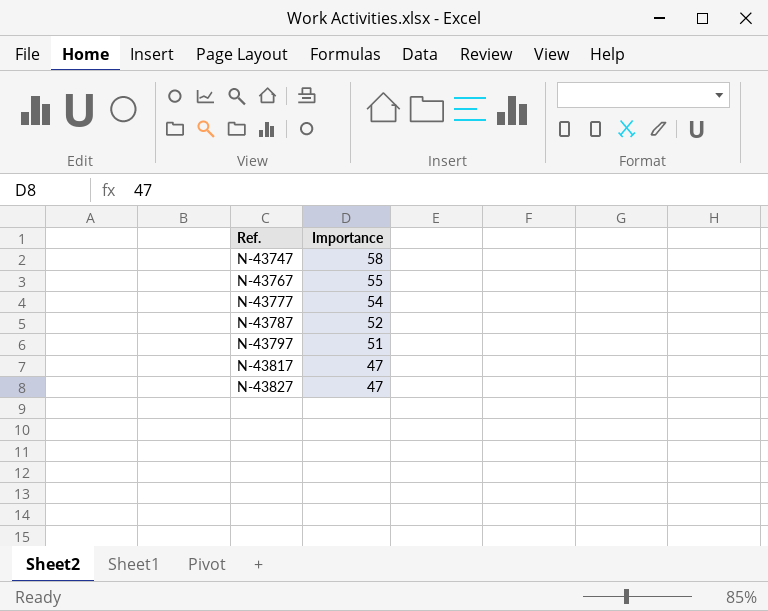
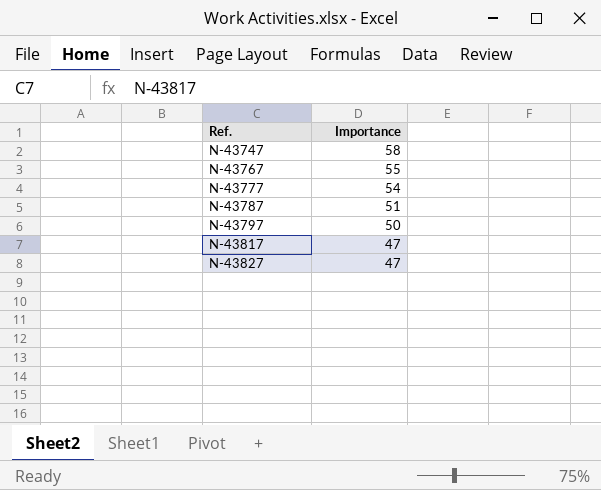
N-43787 | Importance: 52 -> 51
N-43797 | Importance: 51 -> 50

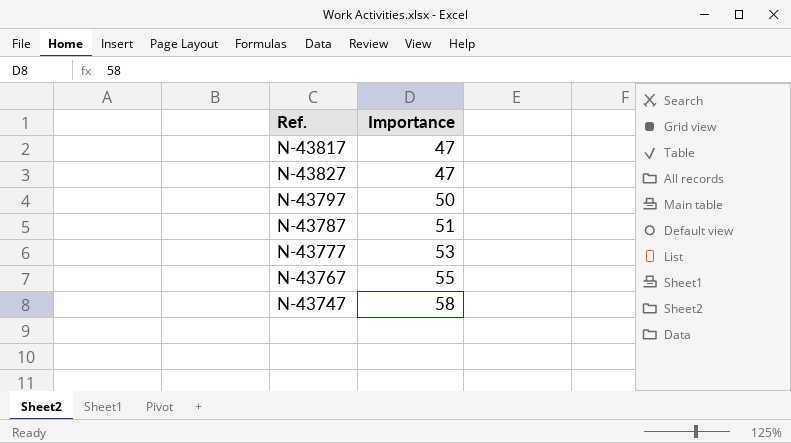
row order: Ref. ascending -> Importance ascending
N-43777 | Importance: 54 -> 53

